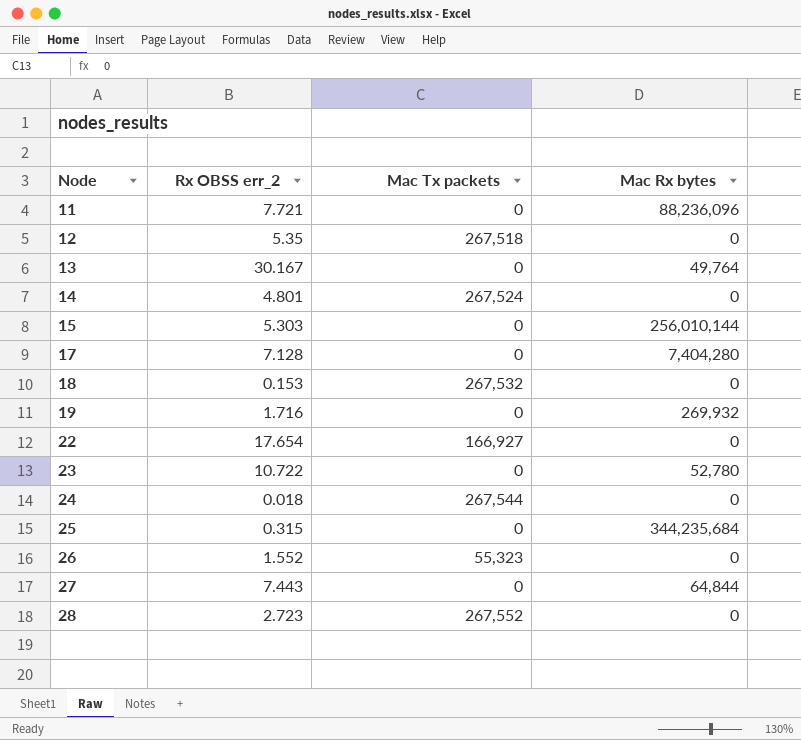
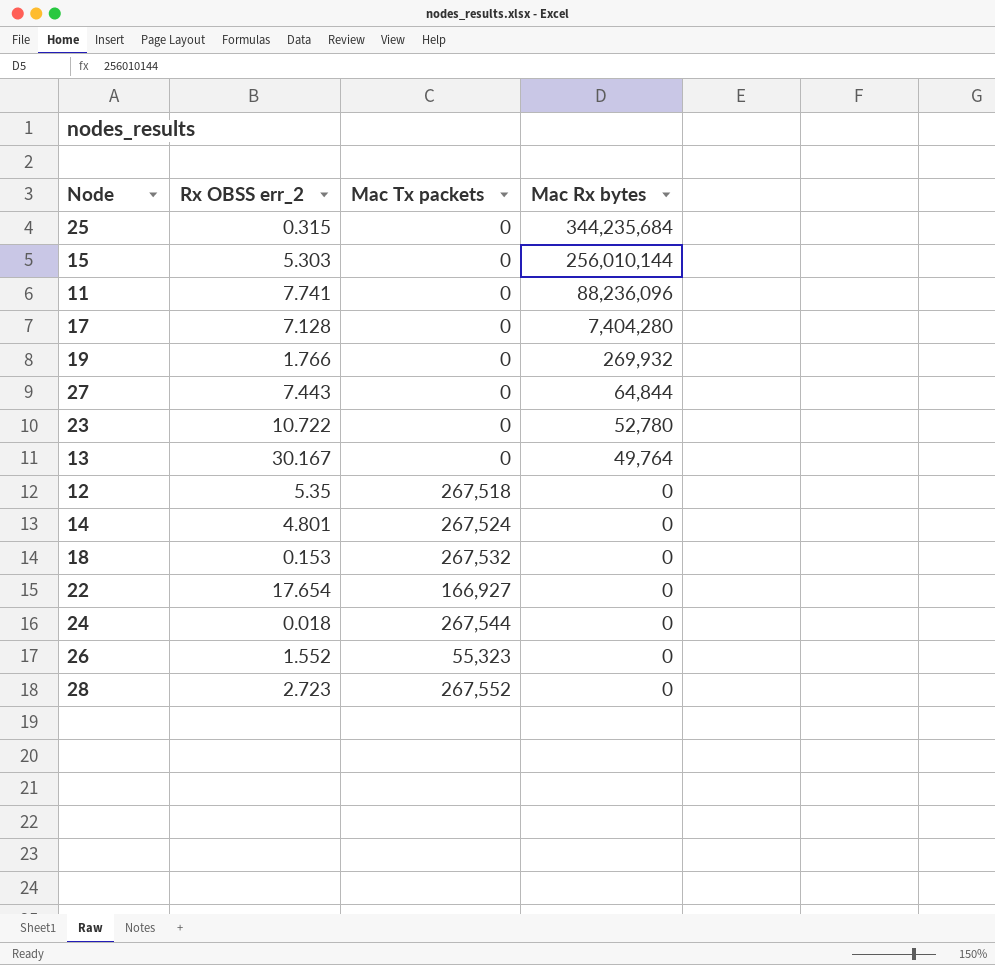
row order: Node ascending -> Mac Rx bytes descending
11 | Rx OBSS err_2: 7.721 -> 7.741
19 | Rx OBSS err_2: 1.716 -> 1.766

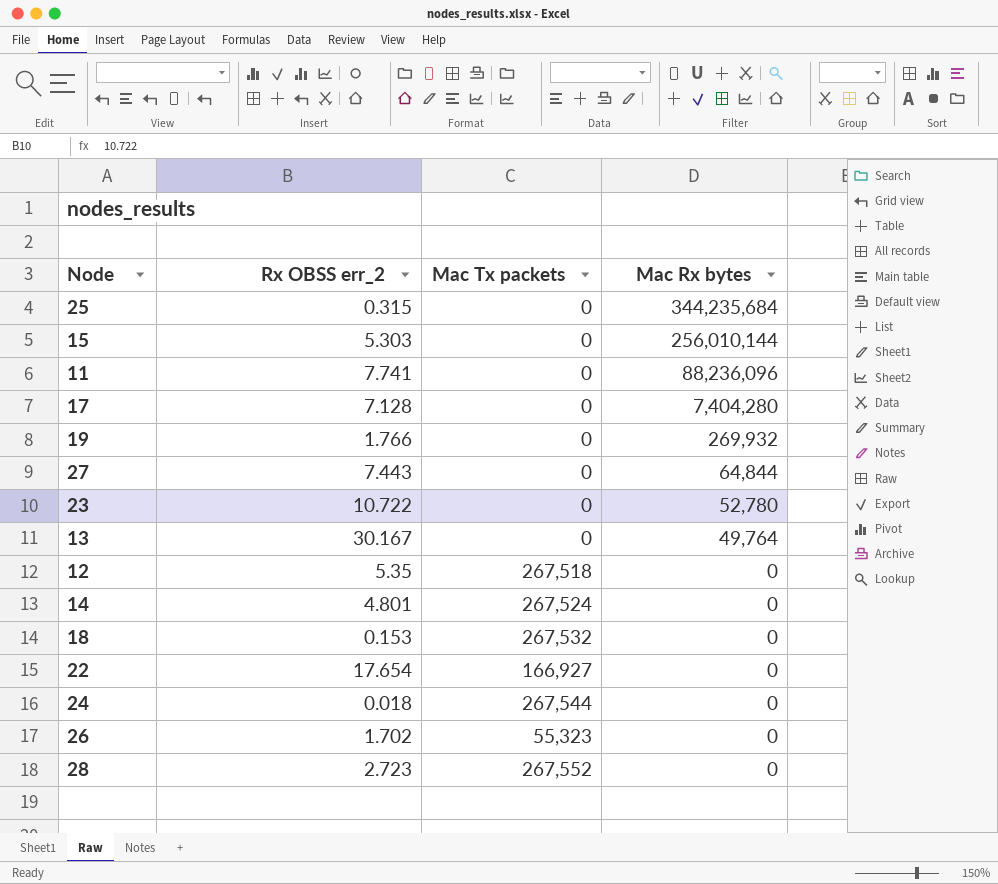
26 | Rx OBSS err_2: 1.552 -> 1.702

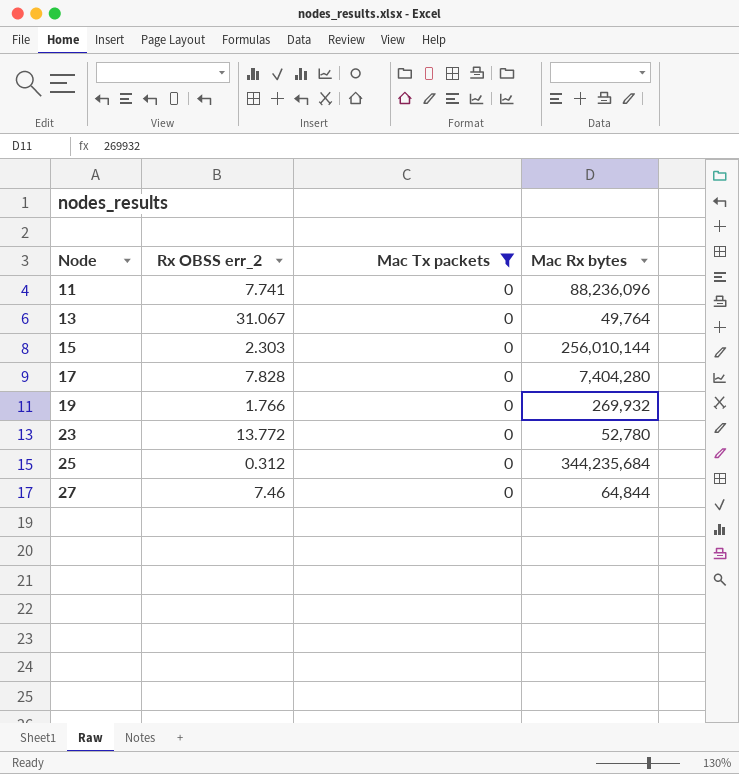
filter: none -> Mac Tx packets = 0
row order: Mac Rx bytes descending -> Node ascending
13 | Rx OBSS err_2: 30.167 -> 31.067
15 | Rx OBSS err_2: 5.303 -> 2.303
17 | Rx OBSS err_2: 7.128 -> 7.828
23 | Rx OBSS err_2: 10.722 -> 13.772
25 | Rx OBSS err_2: 0.315 -> 0.312
27 | Rx OBSS err_2: 7.443 -> 7.46

